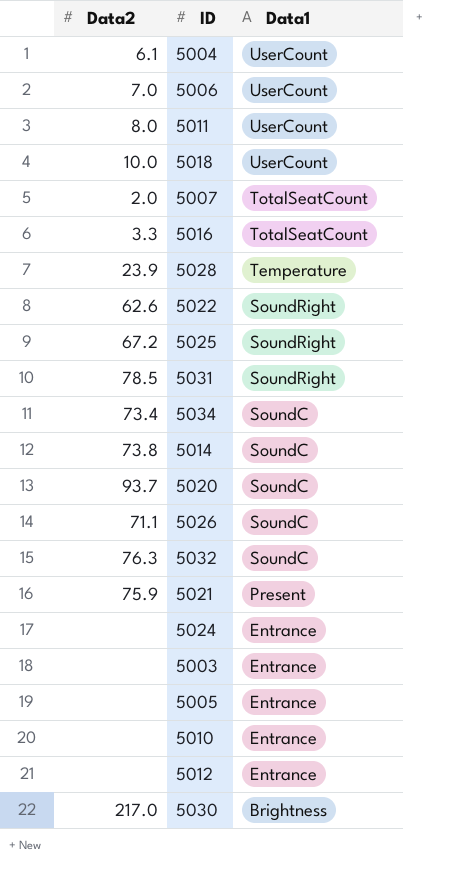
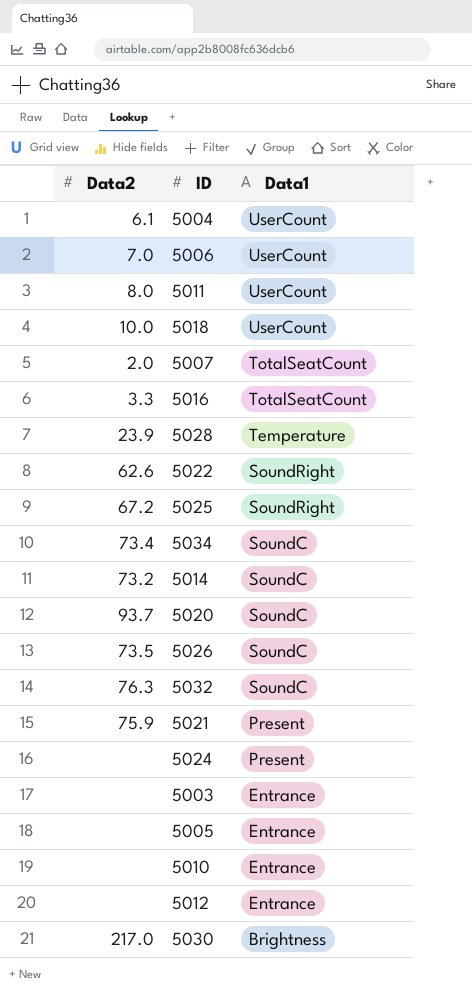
row 5031: 78.5 | SoundRight -> none
5014 | Data2: 73.8 -> 73.2
5026 | Data2: 71.1 -> 73.5
5024 | Data1: Entrance -> Present

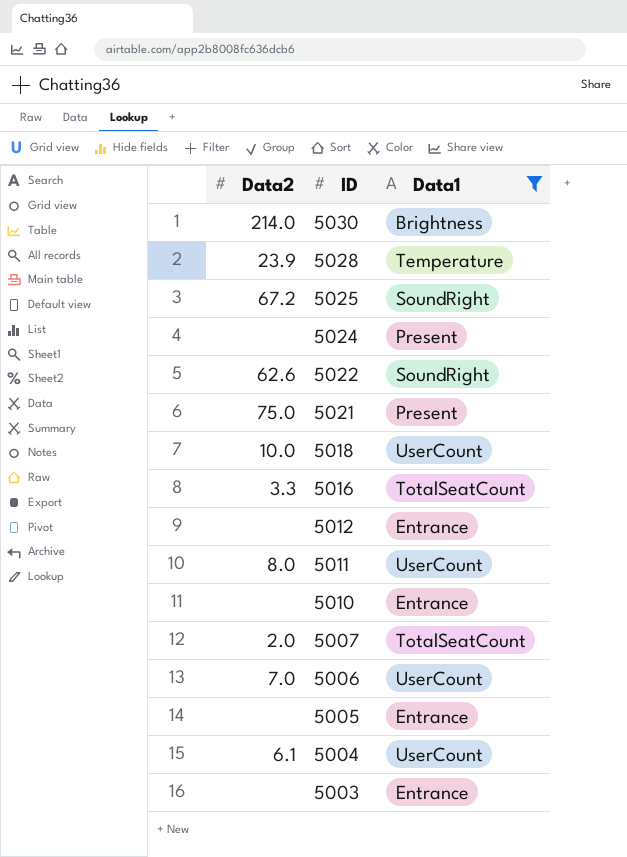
filter: none -> Data1 != SoundC
row order: Data1 descending -> ID descending
5030 | Data2: 217.0 -> 214.0
5021 | Data2: 75.9 -> 75.0

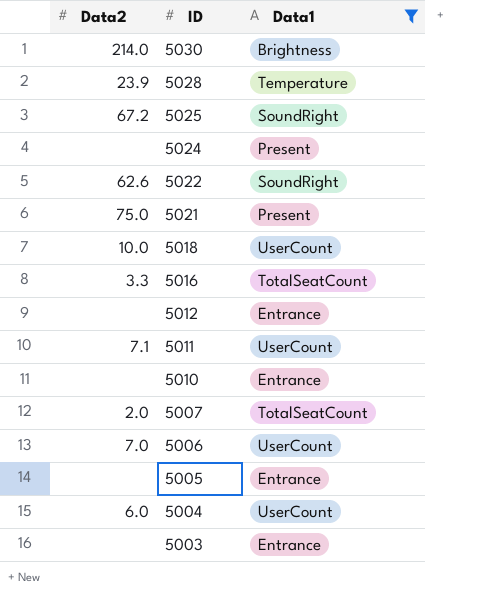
5011 | Data2: 8.0 -> 7.1
5004 | Data2: 6.1 -> 6.0

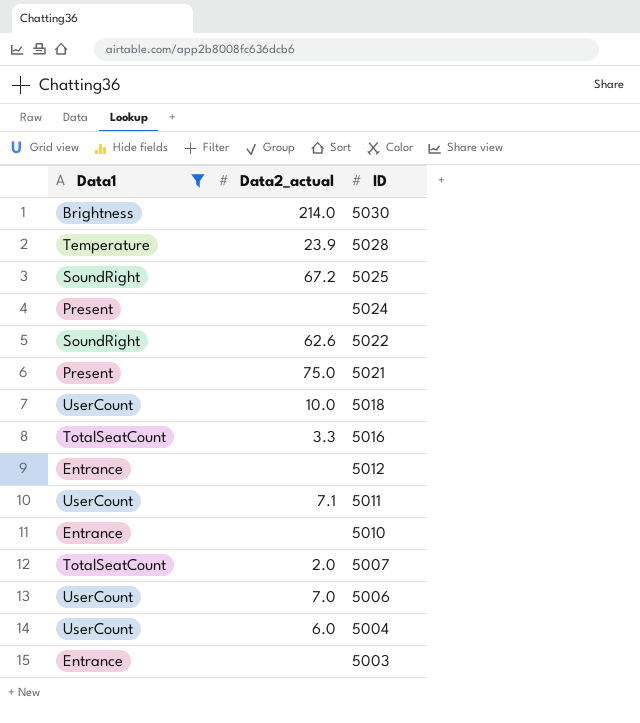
column Data1 | position: 3 -> 1
column name: Data2 -> Data2_actual
row 5005: none | Entrance -> none

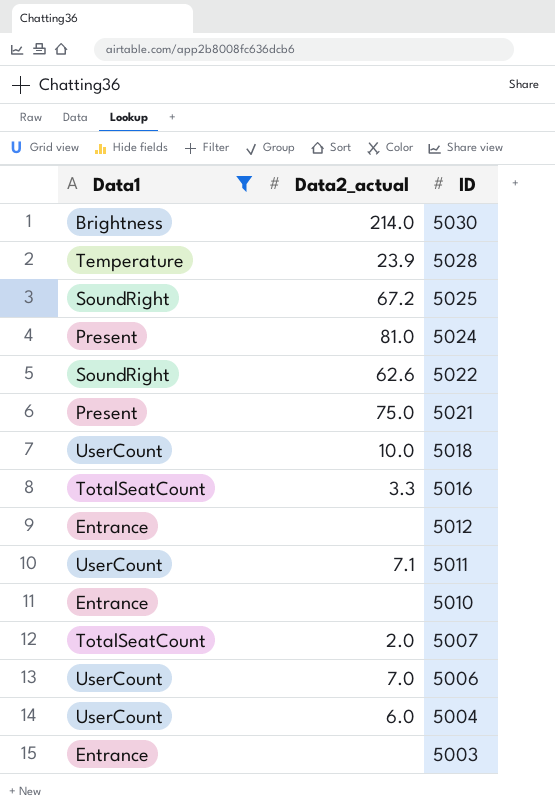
5024 | Data2_actual: none -> 81.0

